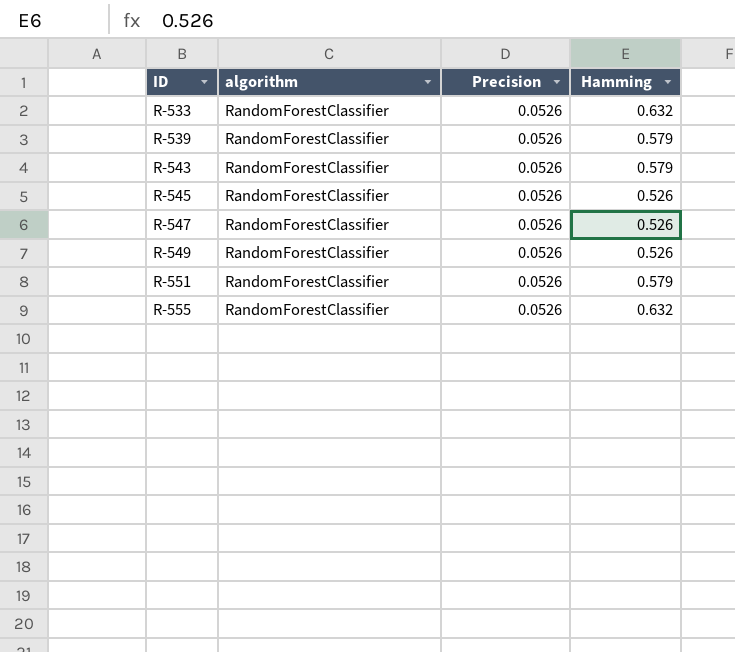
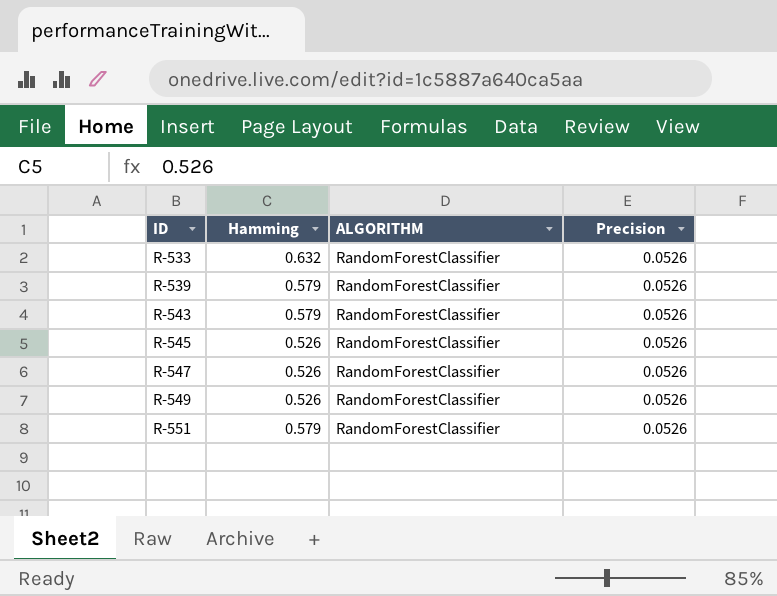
column Hamming | position: 4 -> 2
column name: algorithm -> ALGORITHM
row R-555: RandomForestClassifier | 0.0526 | 0.632 -> none

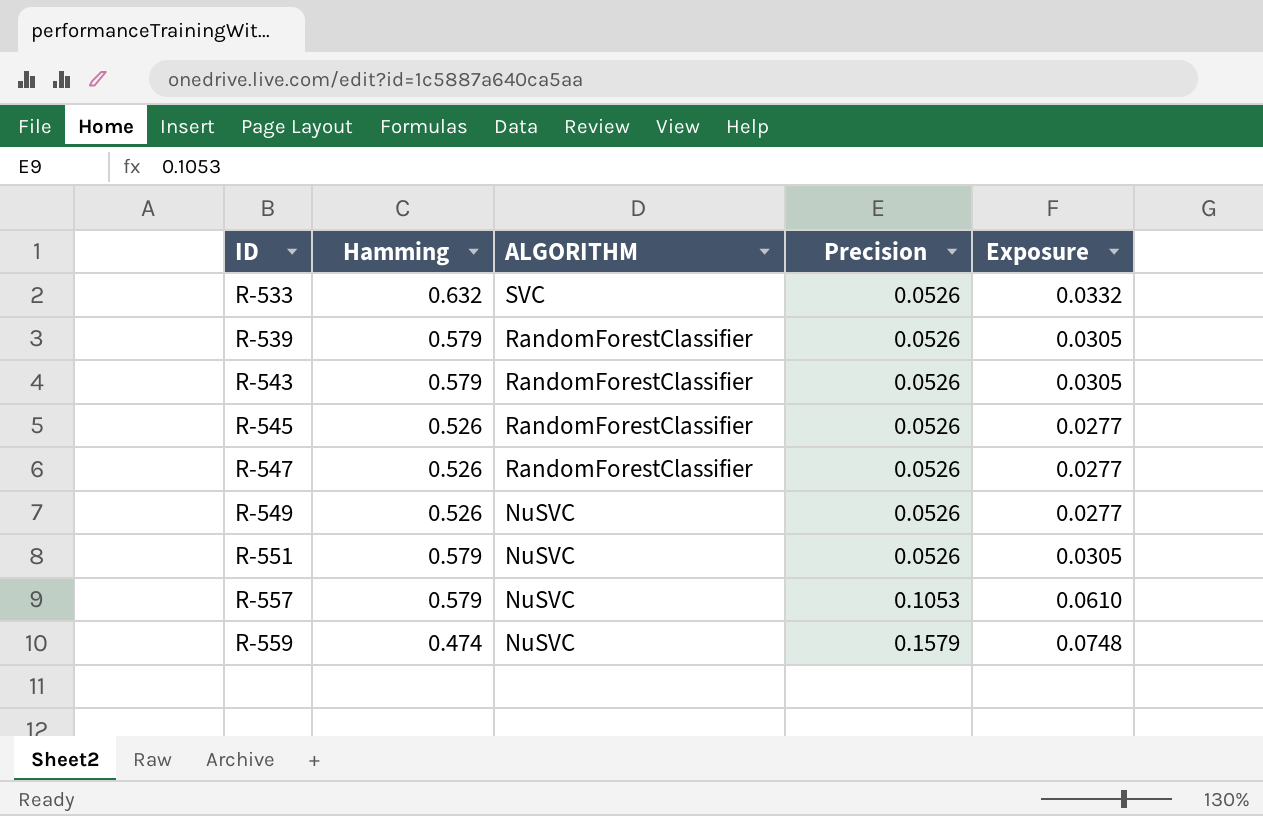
column Exposure | formula: none -> [Hamming] * [Precision]
R-533 | ALGORITHM: RandomForestClassifier -> SVC
R-549 | ALGORITHM: RandomForestClassifier -> NuSVC
R-551 | ALGORITHM: RandomForestClassifier -> NuSVC
row R-557: none -> 0.579 | NuSVC | 0.1053 | 0.0610
row R-559: none -> 0.474 | NuSVC | 0.1579 | 0.0748

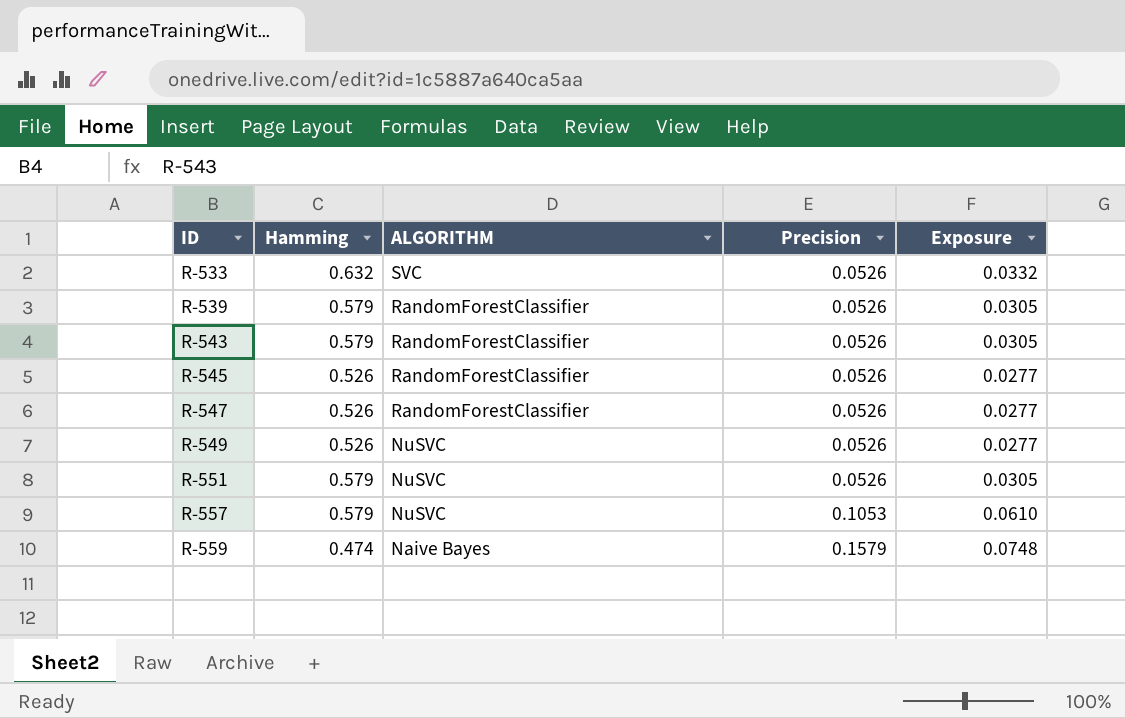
R-559 | ALGORITHM: NuSVC -> Naive Bayes

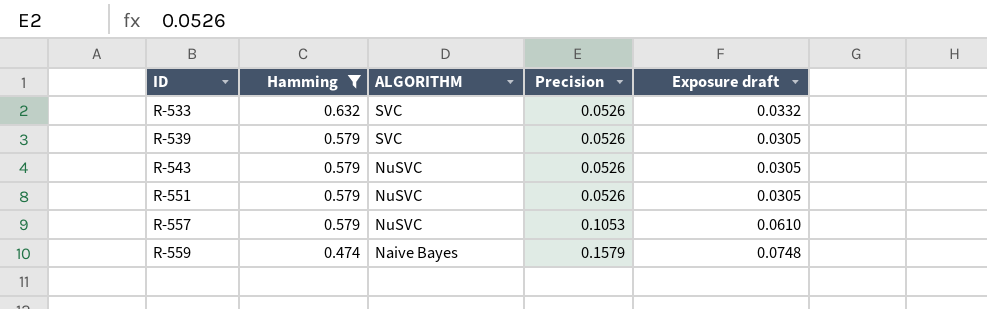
filter: none -> Hamming != 0.526
column name: Exposure -> Exposure draft
R-539 | ALGORITHM: RandomForestClassifier -> SVC
R-543 | ALGORITHM: RandomForestClassifier -> NuSVC

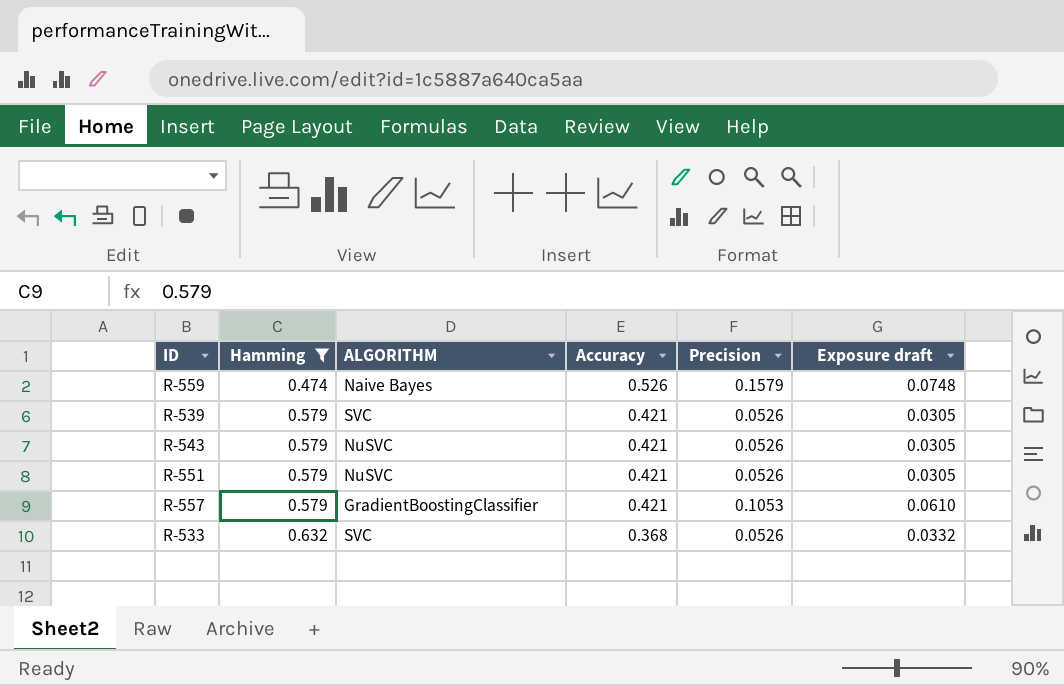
row order: ID ascending -> Hamming ascending
column Accuracy | position: none -> 4
R-557 | ALGORITHM: NuSVC -> GradientBoostingClassifier

